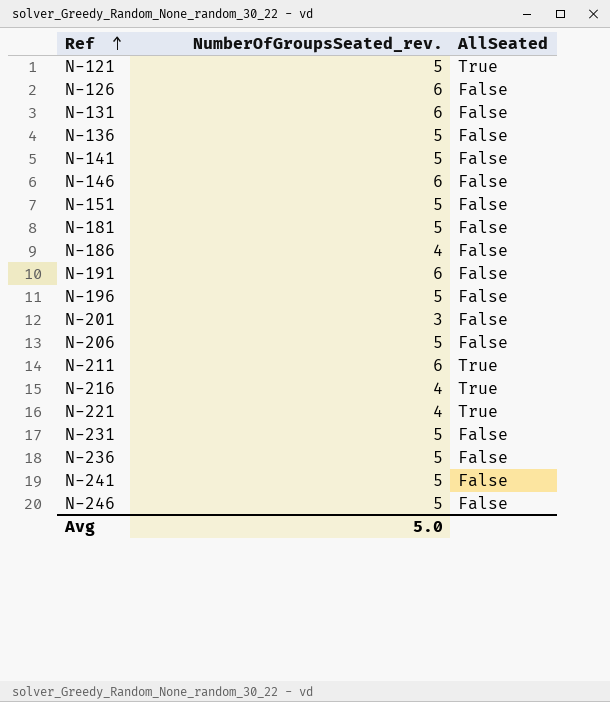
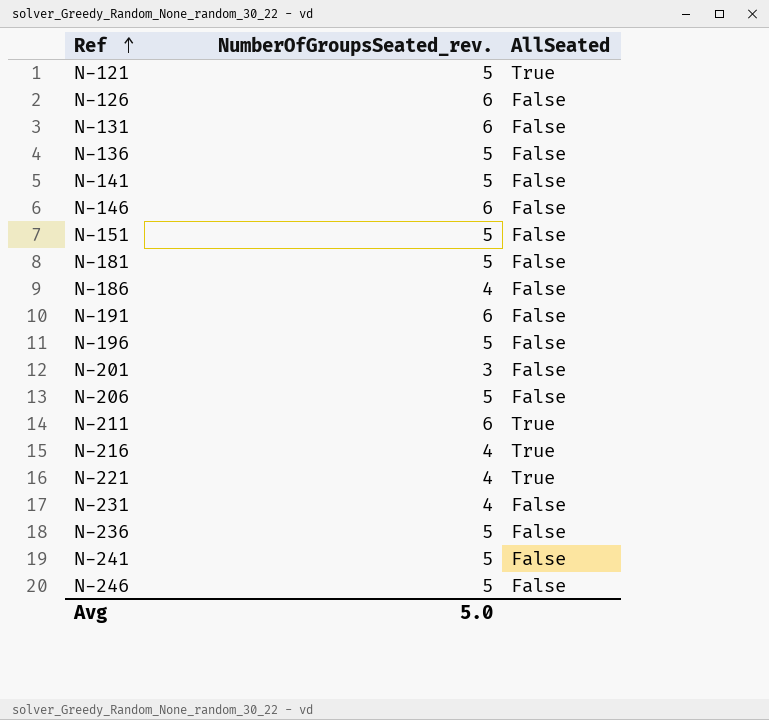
N-231 | NumberOfGroupsSeated_rev.: 5 -> 4

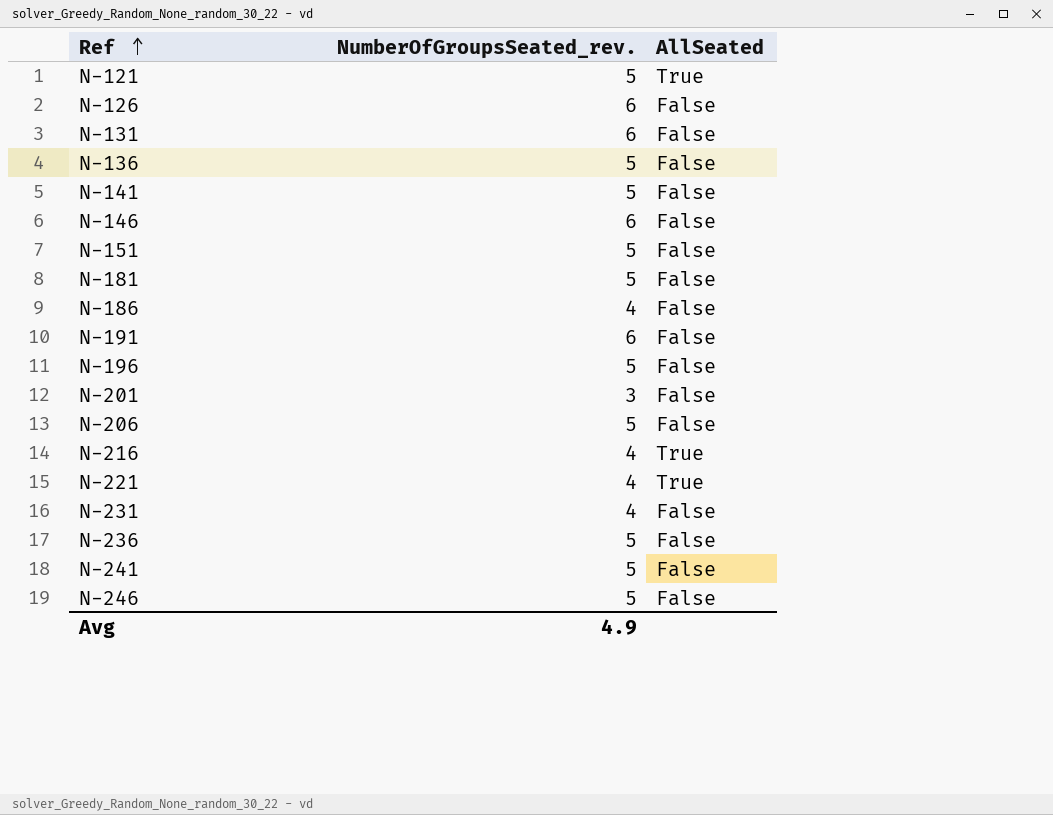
row N-211: 6 | True -> none
Avg | NumberOfGroupsSeated_rev.: 5.0 -> 4.9

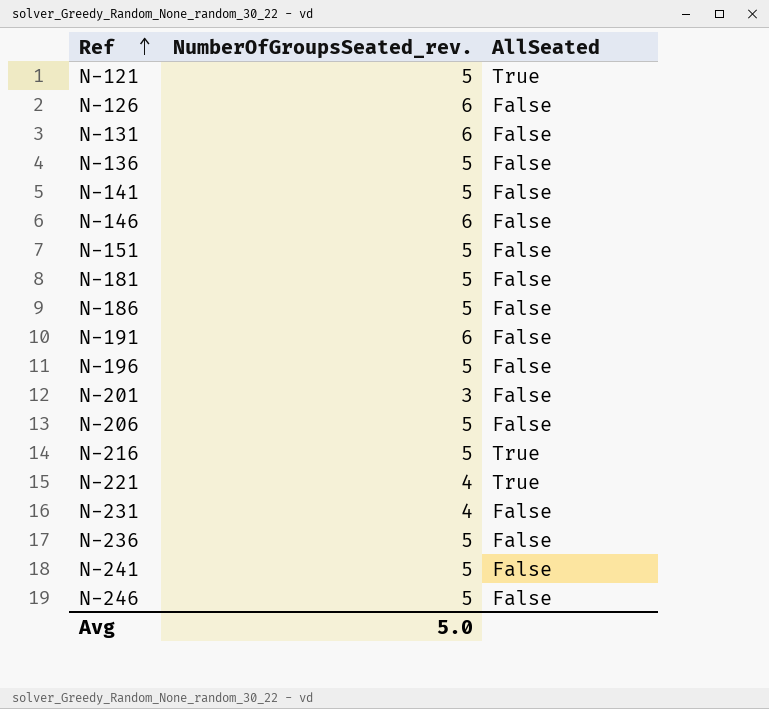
N-186 | NumberOfGroupsSeated_rev.: 4 -> 5
N-216 | NumberOfGroupsSeated_rev.: 4 -> 5
Avg | NumberOfGroupsSeated_rev.: 4.9 -> 5.0

